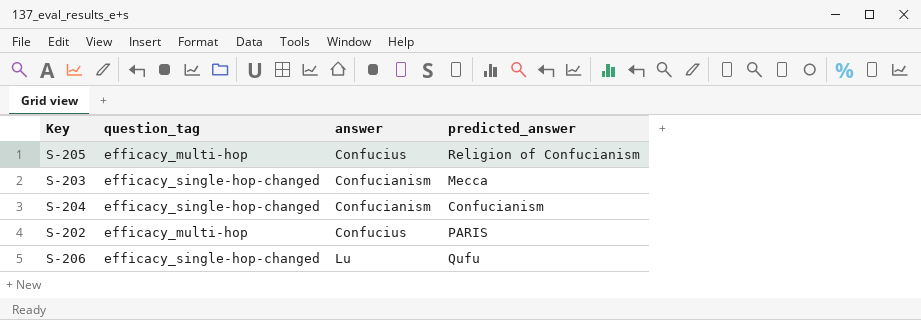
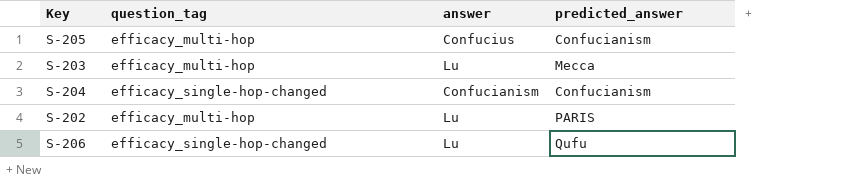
S-205 | predicted_answer: Religion of Confucianism -> Confucianism
S-203 | question_tag: efficacy_single-hop-changed -> efficacy_multi-hop
S-203 | answer: Confucianism -> Lu
S-202 | answer: Confucius -> Lu

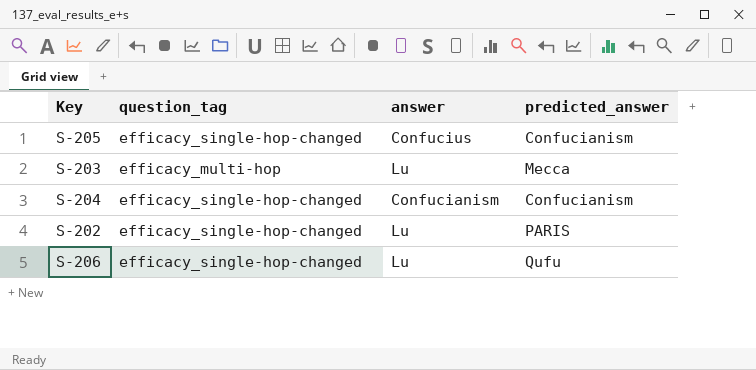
S-205 | question_tag: efficacy_multi-hop -> efficacy_single-hop-changed
S-202 | question_tag: efficacy_multi-hop -> efficacy_single-hop-changed

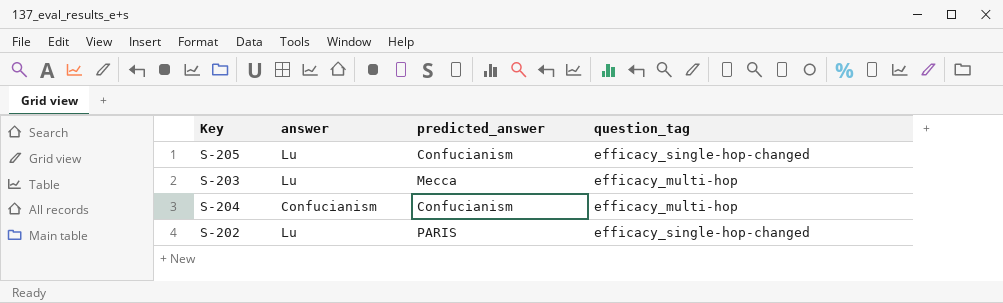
column question_tag | position: 2 -> 4
row S-206: efficacy_single-hop-changed | Lu | Qufu -> none
S-205 | answer: Confucius -> Lu
S-204 | question_tag: efficacy_single-hop-changed -> efficacy_multi-hop

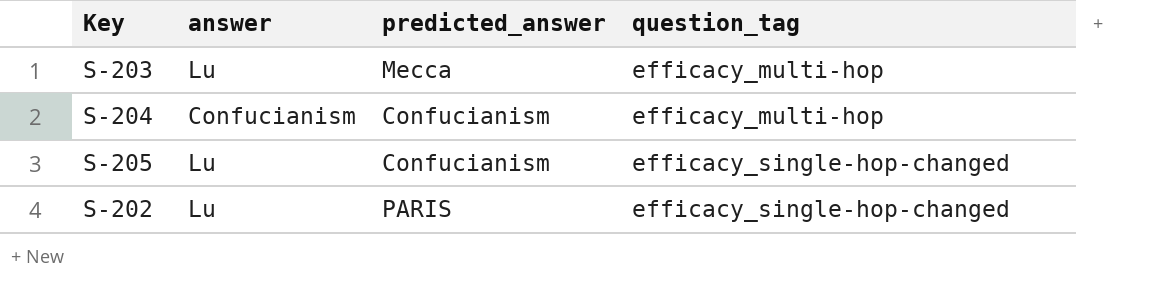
row order: none -> question_tag ascending

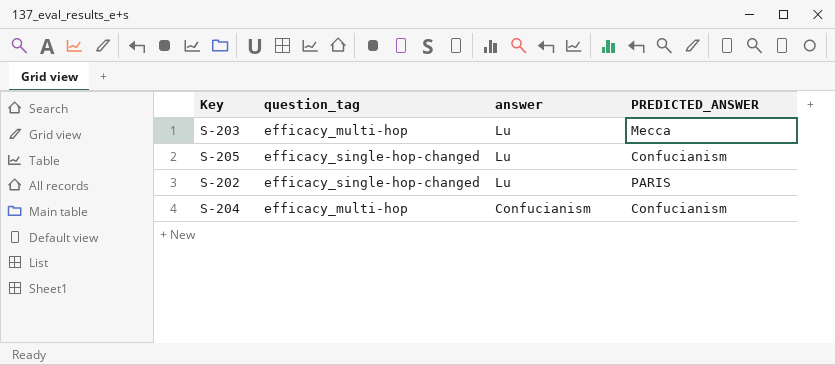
row order: question_tag ascending -> answer descending
column question_tag | position: 4 -> 2
column name: predicted_answer -> PREDICTED_ANSWER

